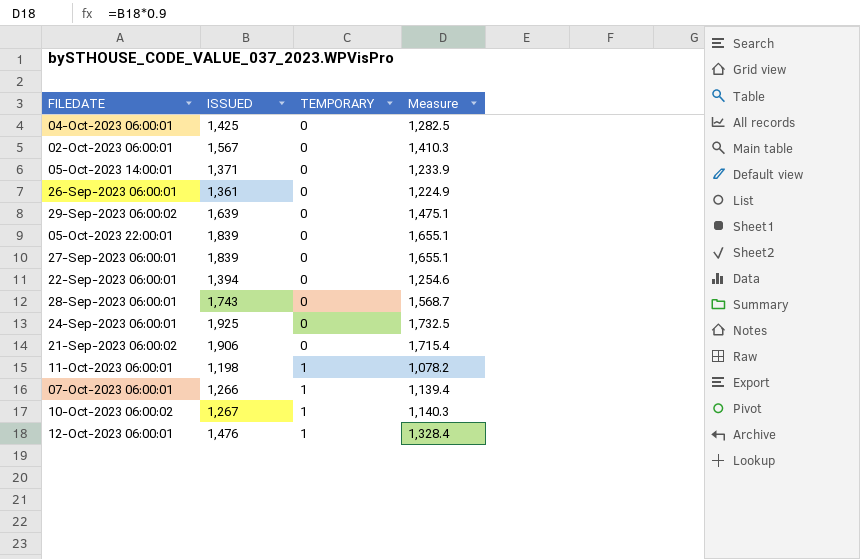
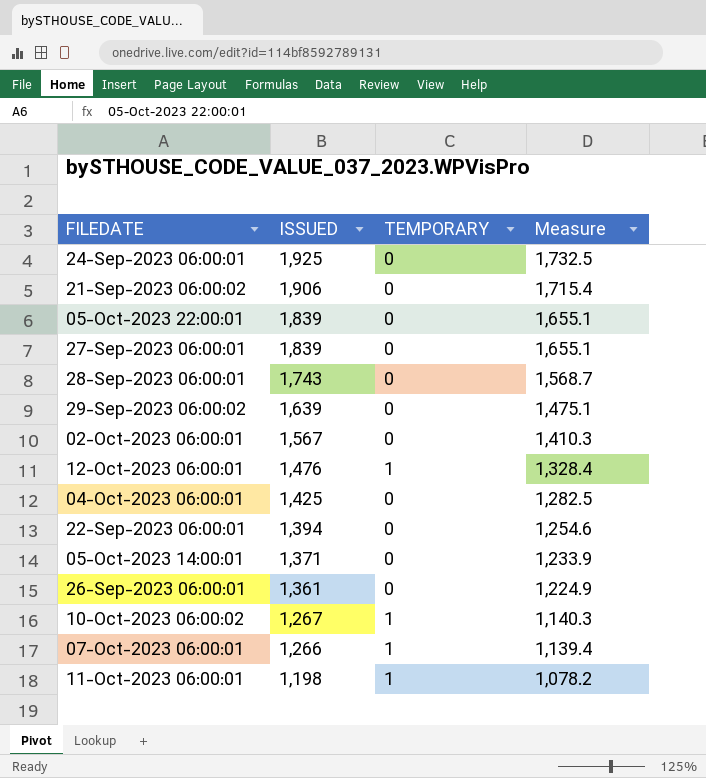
row order: TEMPORARY ascending -> ISSUED descending

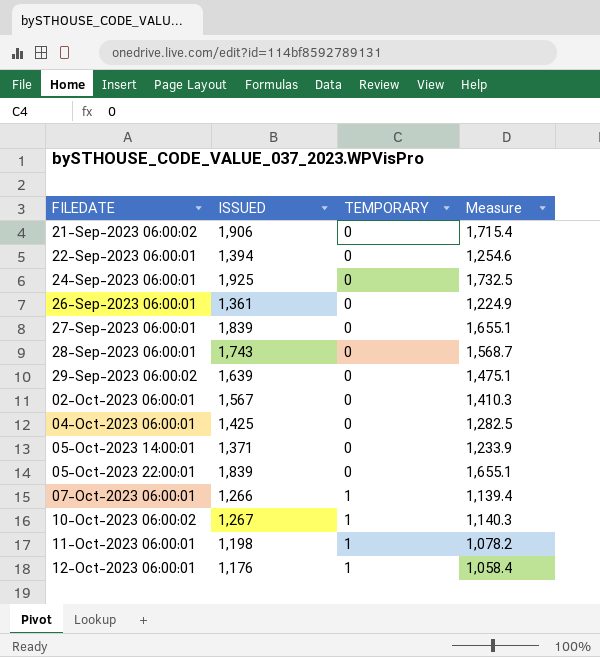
row order: ISSUED descending -> FILEDATE ascending
12-Oct-2023 06:00:01 | ISSUED: 1,476 -> 1,176
12-Oct-2023 06:00:01 | Measure: 1,328.4 -> 1,058.4

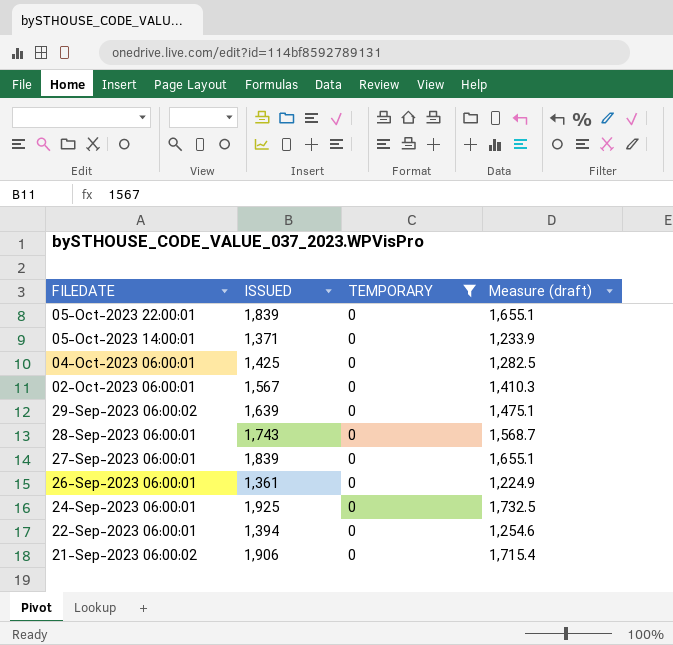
filter: none -> TEMPORARY = 0
row order: FILEDATE ascending -> FILEDATE descending
column name: Measure -> Measure (draft)

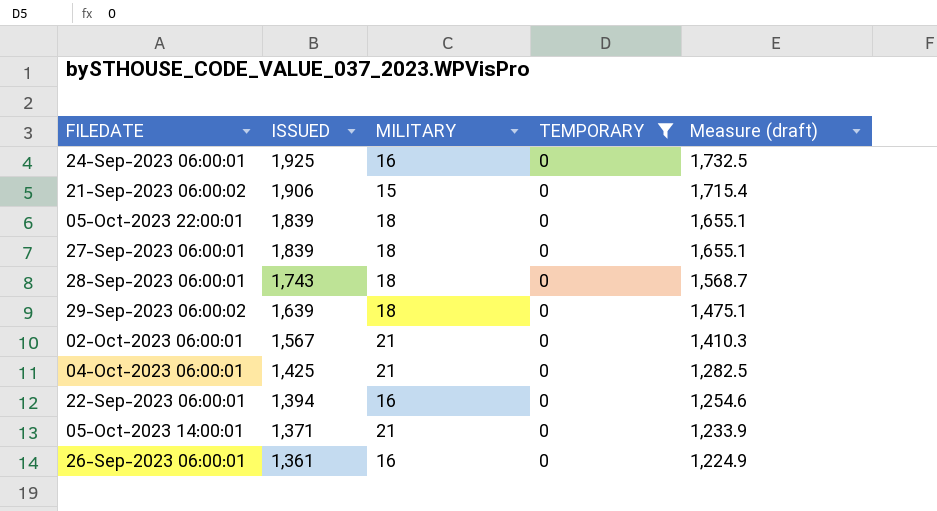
row order: FILEDATE descending -> ISSUED descending
column MILITARY | position: none -> 3

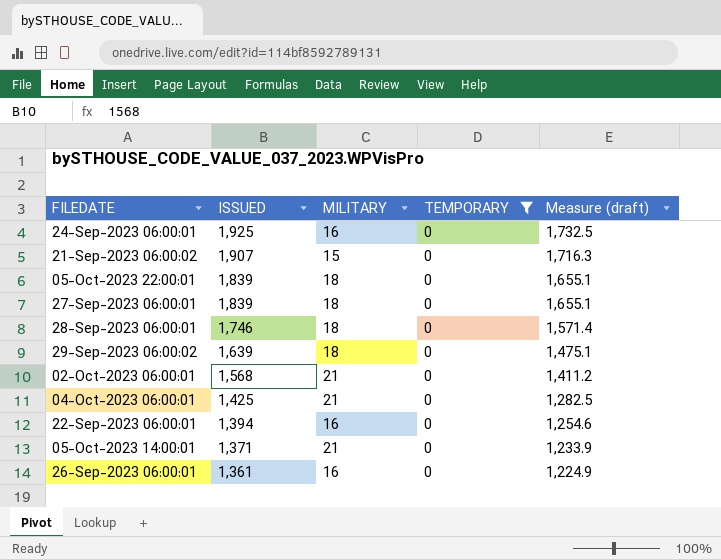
21-Sep-2023 06:00:02 | ISSUED: 1,906 -> 1,907
21-Sep-2023 06:00:02 | Measure (draft): 1,715.4 -> 1,716.3
28-Sep-2023 06:00:01 | ISSUED: 1,743 -> 1,746
28-Sep-2023 06:00:01 | Measure (draft): 1,568.7 -> 1,571.4
02-Oct-2023 06:00:01 | ISSUED: 1,567 -> 1,568
02-Oct-2023 06:00:01 | Measure (draft): 1,410.3 -> 1,411.2

